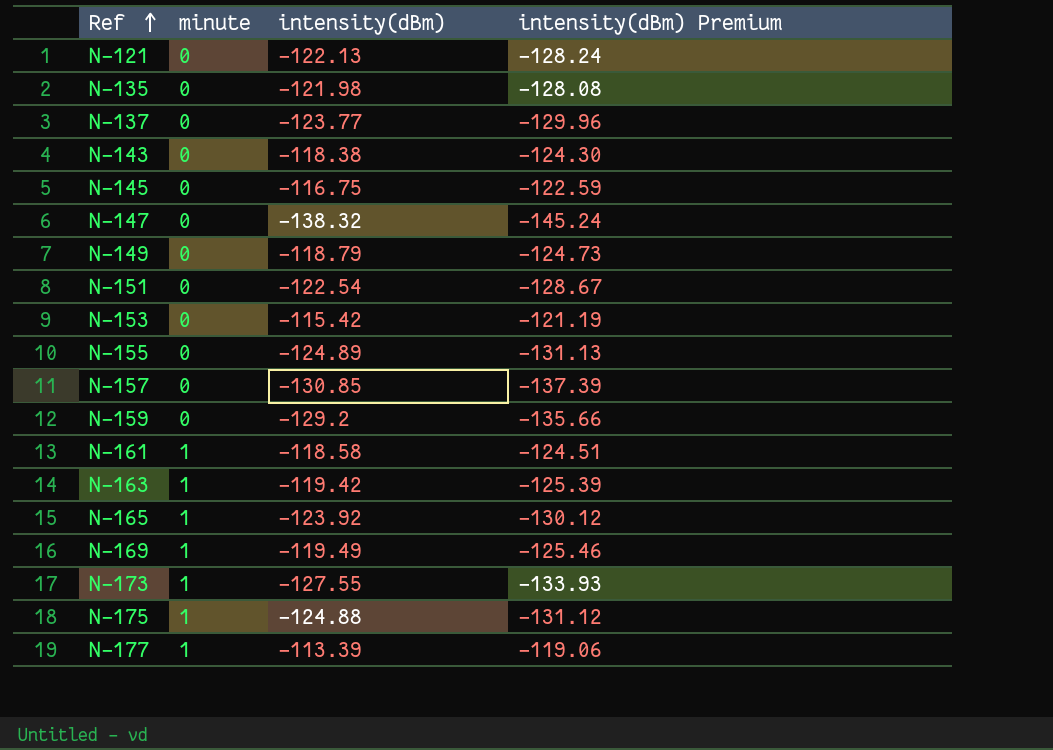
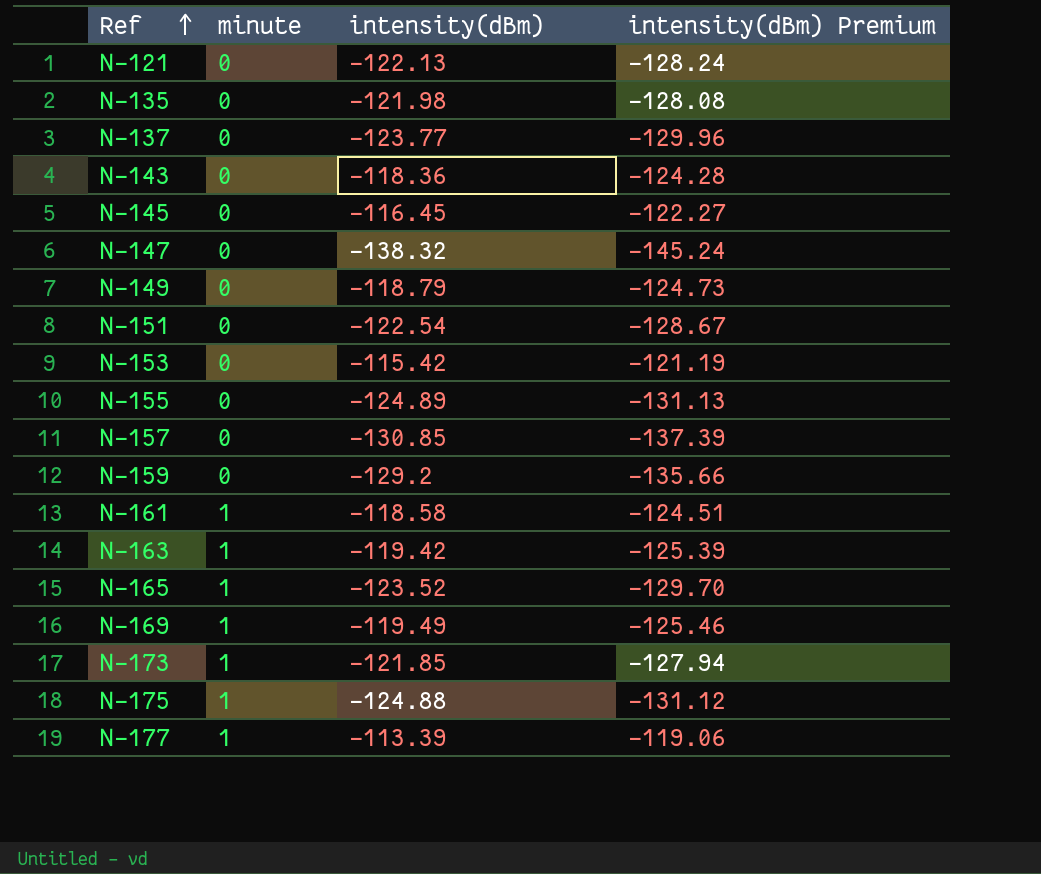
N-143 | intensity(dBm): -118.38 -> -118.36
N-143 | intensity(dBm) Premium: -124.30 -> -124.28
N-145 | intensity(dBm): -116.75 -> -116.45
N-145 | intensity(dBm) Premium: -122.59 -> -122.27
N-165 | intensity(dBm): -123.92 -> -123.52
N-165 | intensity(dBm) Premium: -130.12 -> -129.70
N-173 | intensity(dBm): -127.55 -> -121.85
N-173 | intensity(dBm) Premium: -133.93 -> -127.94

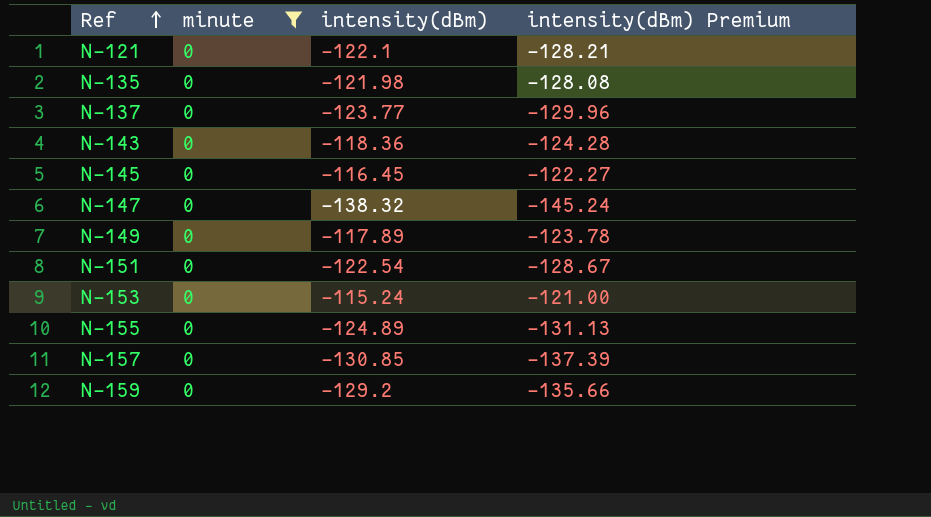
filter: none -> minute = 0
N-121 | intensity(dBm): -122.13 -> -122.1
N-121 | intensity(dBm) Premium: -128.24 -> -128.21
N-149 | intensity(dBm): -118.79 -> -117.89
N-149 | intensity(dBm) Premium: -124.73 -> -123.78
N-153 | intensity(dBm): -115.42 -> -115.24
N-153 | intensity(dBm) Premium: -121.19 -> -121.00

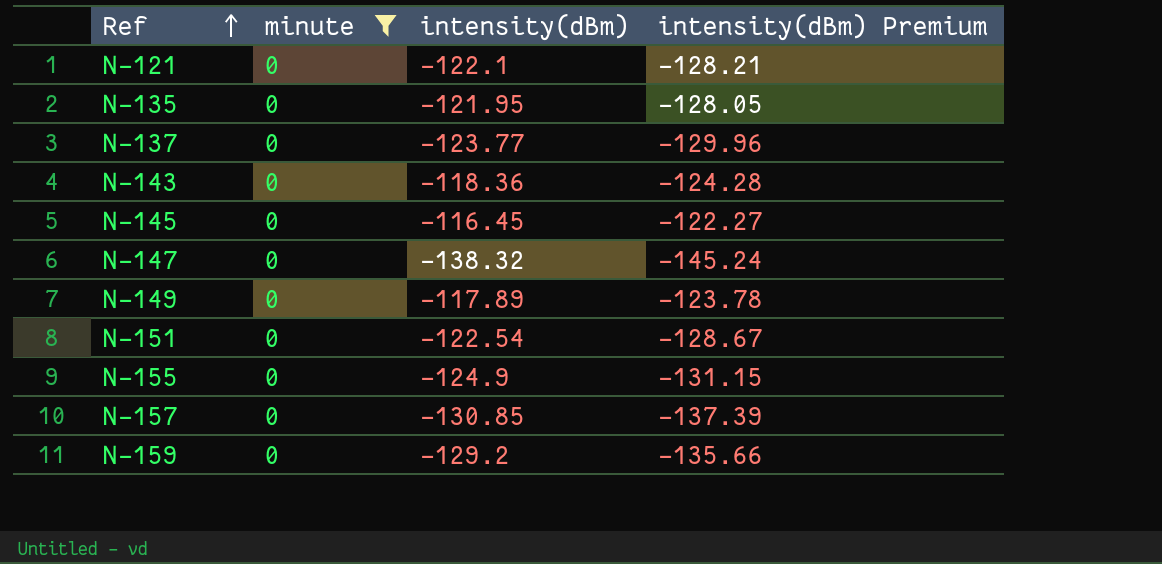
row N-153: 0 | -115.24 | -121.00 -> none
N-135 | intensity(dBm): -121.98 -> -121.95
N-135 | intensity(dBm) Premium: -128.08 -> -128.05
N-155 | intensity(dBm): -124.89 -> -124.9
N-155 | intensity(dBm) Premium: -131.13 -> -131.15

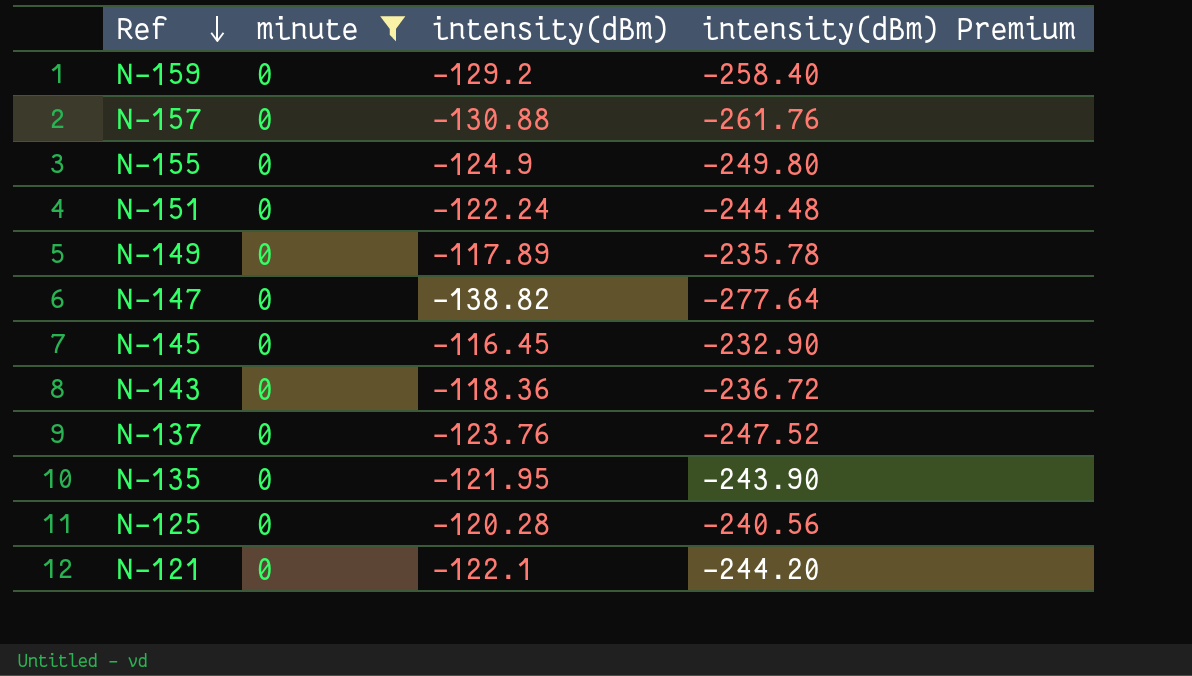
row order: Ref ascending -> Ref descending
column intensity(dBm) Premium | formula: [intensity(dBm)] * 1.05 -> [intensity(dBm)] * 2
N-157 | intensity(dBm): -130.85 -> -130.88
N-151 | intensity(dBm): -122.54 -> -122.24
N-147 | intensity(dBm): -138.32 -> -138.82
N-137 | intensity(dBm): -123.77 -> -123.76
row N-125: none -> 0 | -120.28 | -240.56

